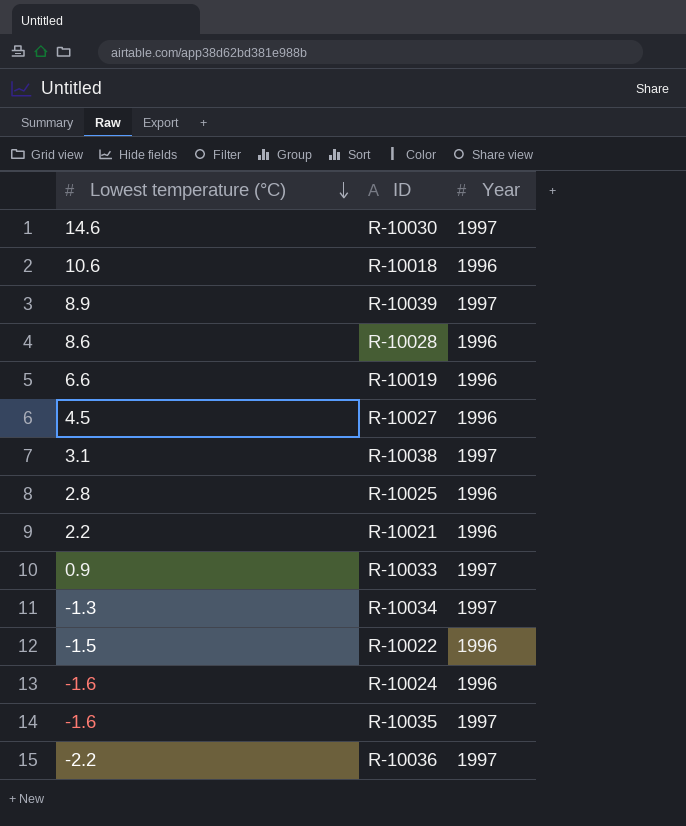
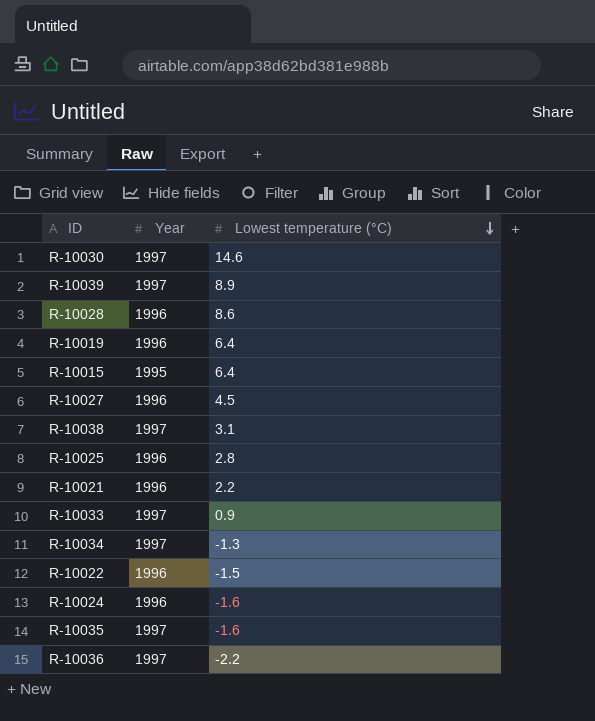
column Lowest temperature (°C) | position: 1 -> 3
row R-10018: 10.6 | 1996 -> none
R-10019 | Lowest temperature (°C): 6.6 -> 6.4
row R-10015: none -> 1995 | 6.4

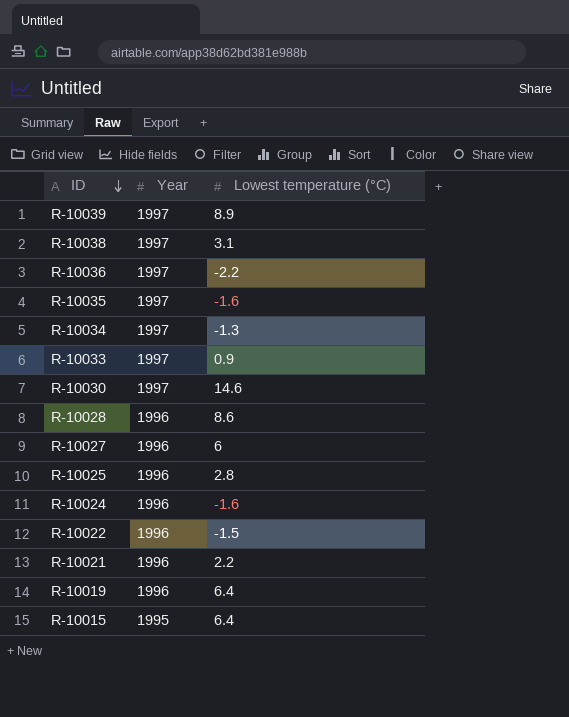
row order: Lowest temperature (°C) descending -> ID descending
R-10027 | Lowest temperature (°C): 4.5 -> 6

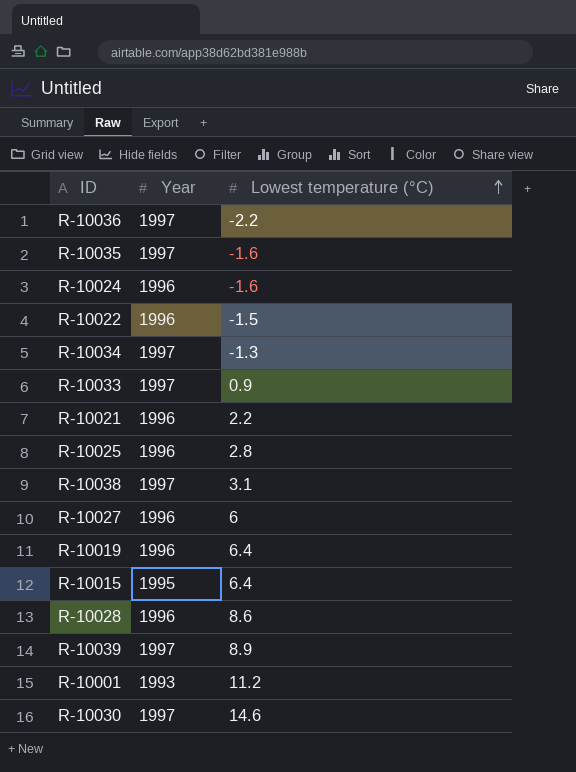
row order: ID descending -> Lowest temperature (°C) ascending
row R-10001: none -> 1993 | 11.2

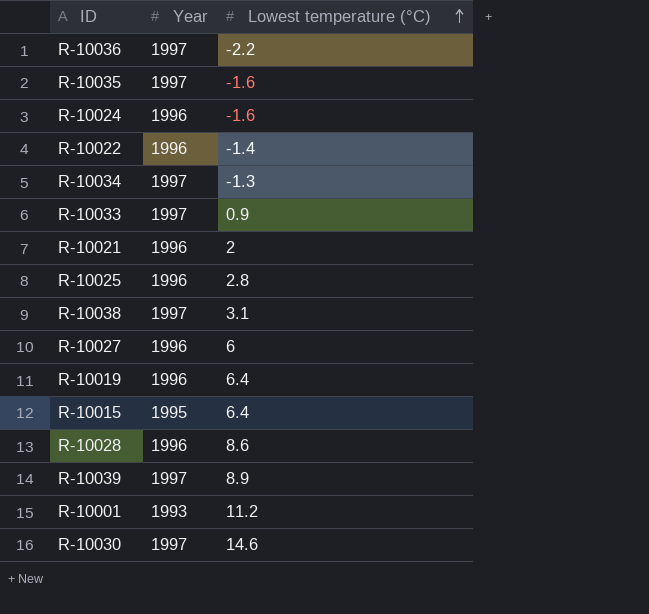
R-10022 | Lowest temperature (°C): -1.5 -> -1.4
R-10021 | Lowest temperature (°C): 2.2 -> 2

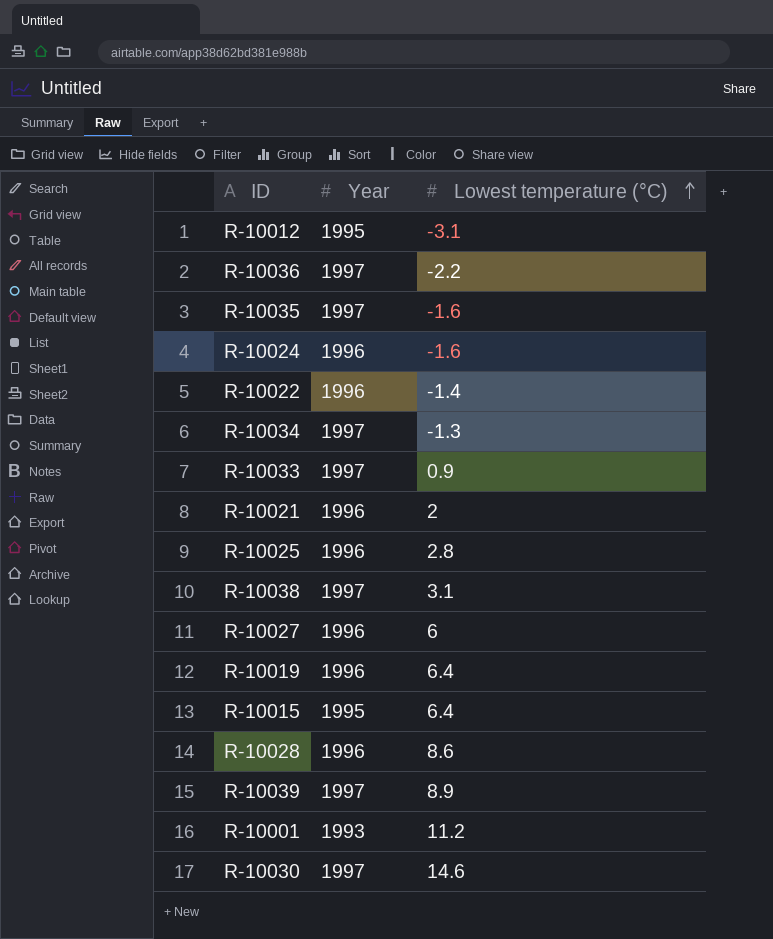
row R-10012: none -> 1995 | -3.1

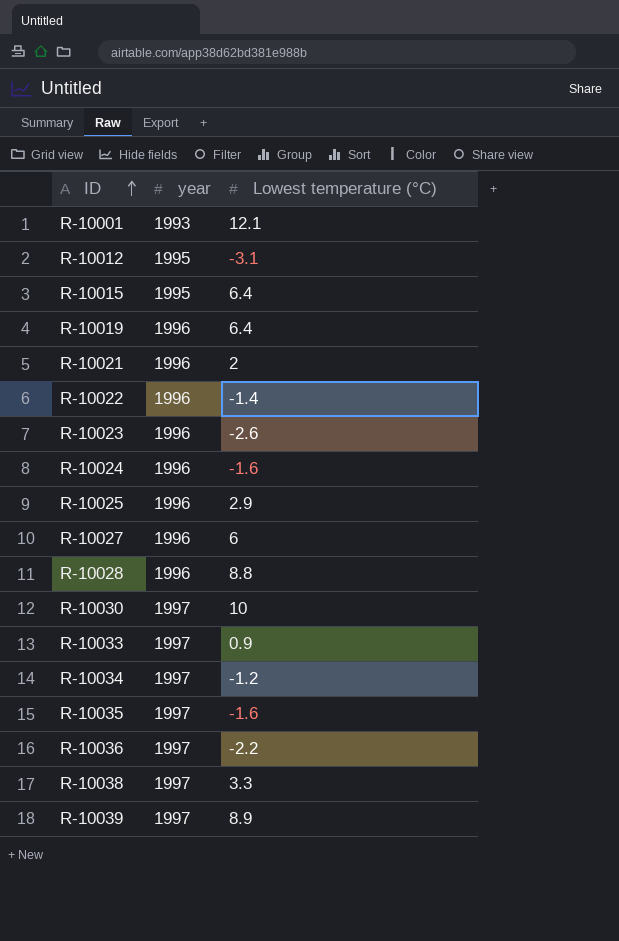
row order: Lowest temperature (°C) ascending -> ID ascending
column name: Year -> year
R-10001 | Lowest temperature (°C): 11.2 -> 12.1
row R-10023: none -> 1996 | -2.6
R-10025 | Lowest temperature (°C): 2.8 -> 2.9
R-10028 | Lowest temperature (°C): 8.6 -> 8.8
R-10030 | Lowest temperature (°C): 14.6 -> 10
R-10034 | Lowest temperature (°C): -1.3 -> -1.2
R-10038 | Lowest temperature (°C): 3.1 -> 3.3

